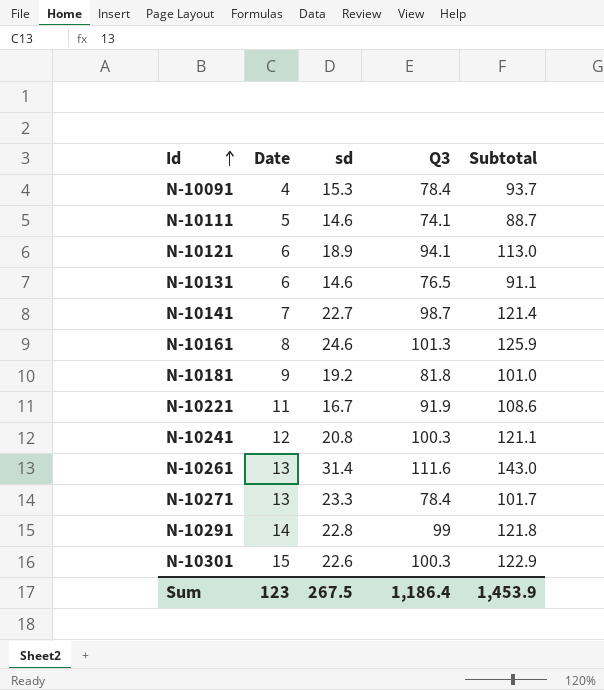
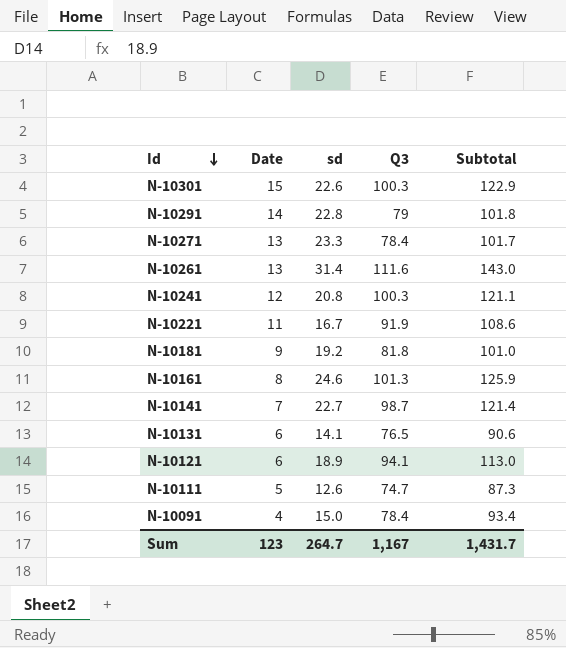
row order: Id ascending -> Id descending
N-10291 | Q3: 99 -> 79
N-10291 | Subtotal: 121.8 -> 101.8
N-10131 | sd: 14.6 -> 14.1
N-10131 | Subtotal: 91.1 -> 90.6
N-10111 | sd: 14.6 -> 12.6
N-10111 | Q3: 74.1 -> 74.7
N-10111 | Subtotal: 88.7 -> 87.3
N-10091 | sd: 15.3 -> 15.0
N-10091 | Subtotal: 93.7 -> 93.4
Sum | sd: 267.5 -> 264.7
Sum | Q3: 1,186.4 -> 1,167
Sum | Subtotal: 1,453.9 -> 1,431.7

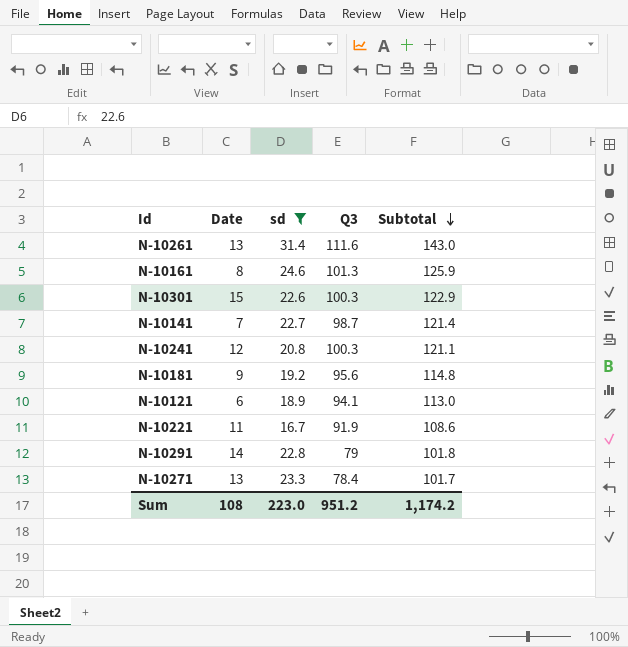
filter: none -> sd >= 16.7
row order: Id descending -> Subtotal descending
N-10181 | Q3: 81.8 -> 95.6
N-10181 | Subtotal: 101.0 -> 114.8
Sum | Date: 123 -> 108
Sum | sd: 264.7 -> 223.0
Sum | Q3: 1,167 -> 951.2
Sum | Subtotal: 1,431.7 -> 1,174.2

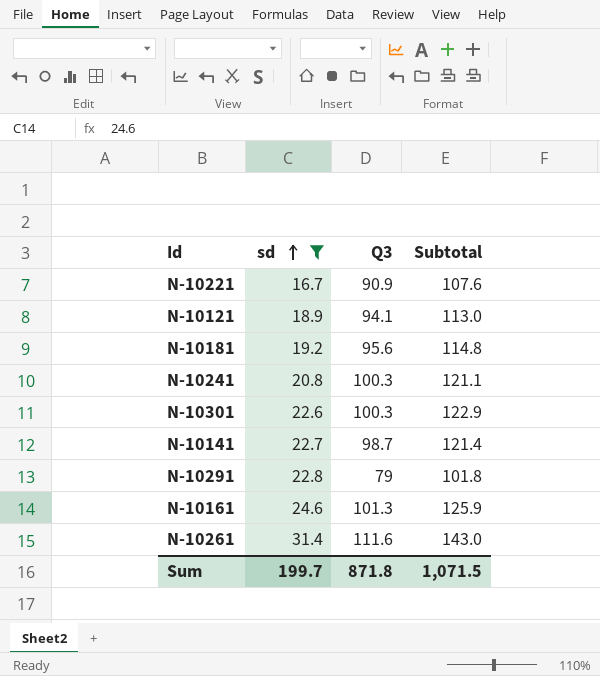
row order: Subtotal descending -> sd ascending
column Date | position: 2 -> none
row N-10271: 13 | 23.3 | 78.4 | 101.7 -> none
N-10221 | Q3: 91.9 -> 90.9
N-10221 | Subtotal: 108.6 -> 107.6
Sum | sd: 223.0 -> 199.7
Sum | Q3: 951.2 -> 871.8
Sum | Subtotal: 1,174.2 -> 1,071.5

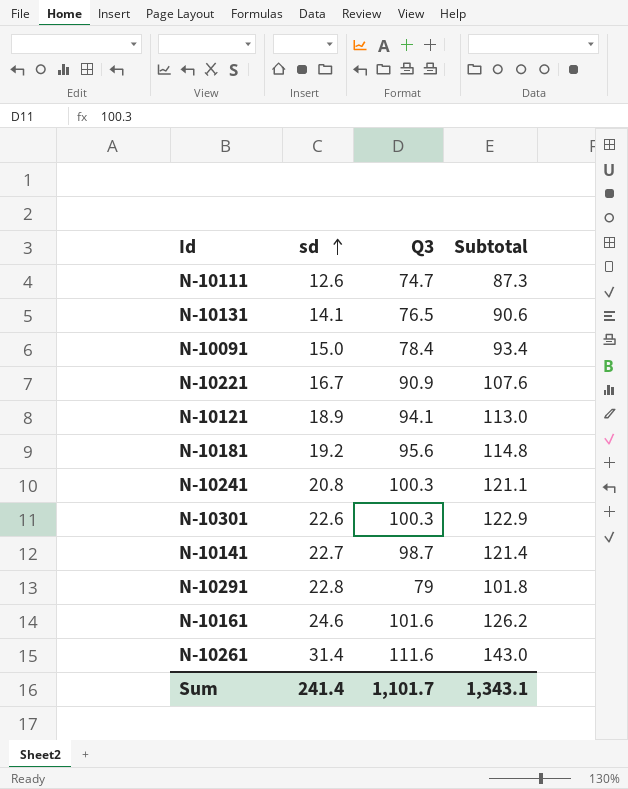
filter: sd >= 16.7 -> none
N-10161 | Q3: 101.3 -> 101.6
N-10161 | Subtotal: 125.9 -> 126.2
Sum | sd: 199.7 -> 241.4
Sum | Q3: 871.8 -> 1,101.7
Sum | Subtotal: 1,071.5 -> 1,343.1

